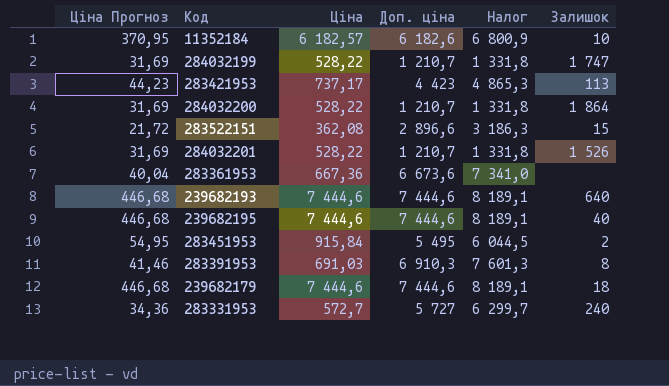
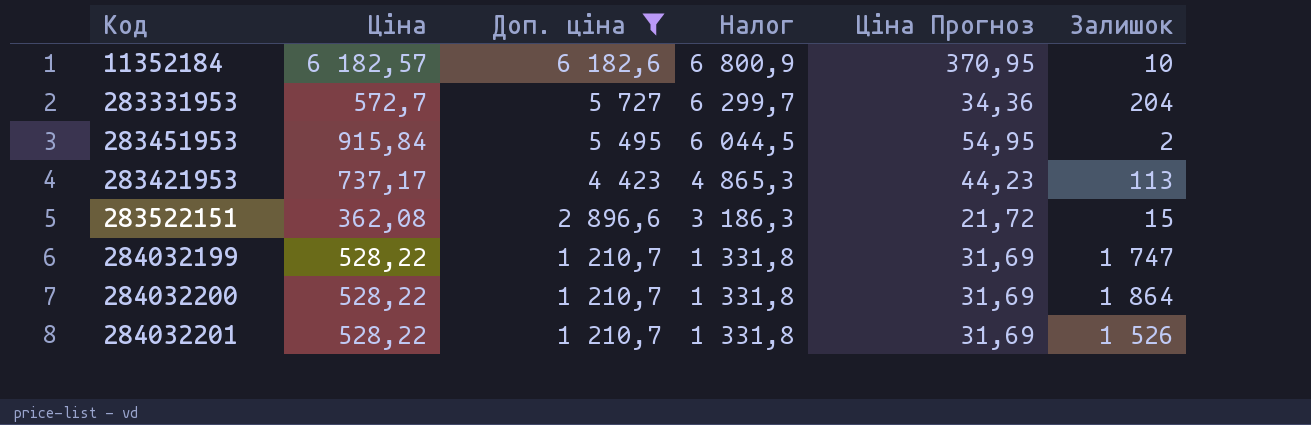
filter: none -> Доп. ціна <= 6 182,6
row order: none -> Доп. ціна descending
column Ціна Прогноз | position: 1 -> 5
283331953 | Залишок: 240 -> 204

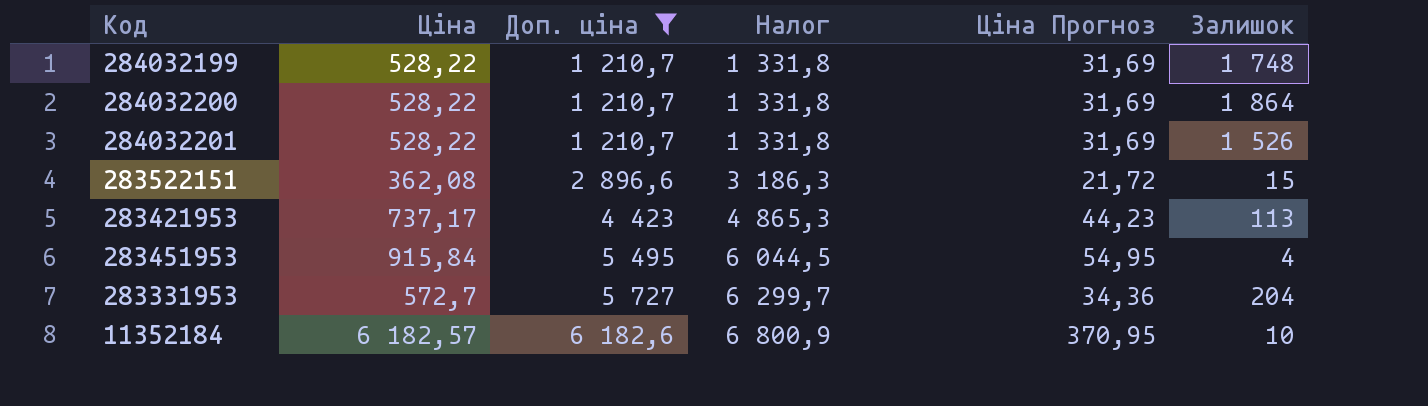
row order: Доп. ціна descending -> Доп. ціна ascending
284032199 | Залишок: 1 747 -> 1 748
283451953 | Залишок: 2 -> 4

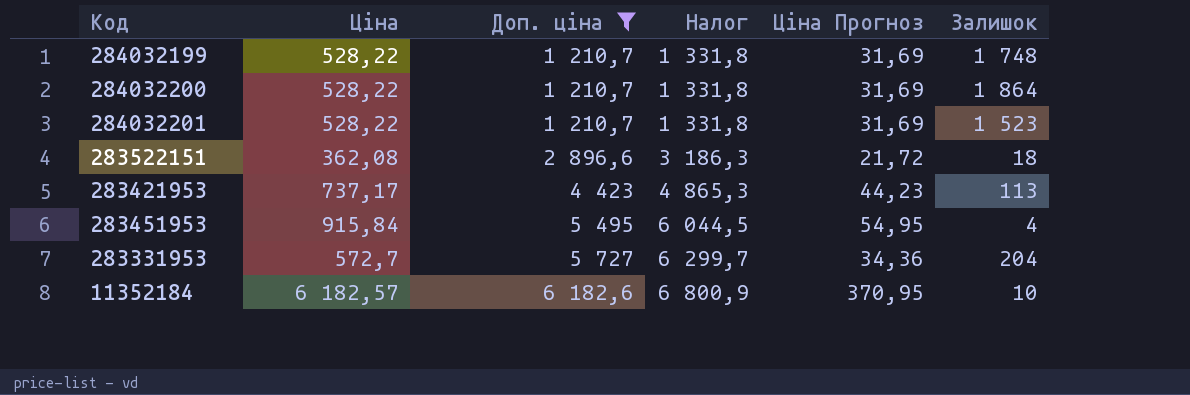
284032201 | Залишок: 1 526 -> 1 523
283522151 | Залишок: 15 -> 18

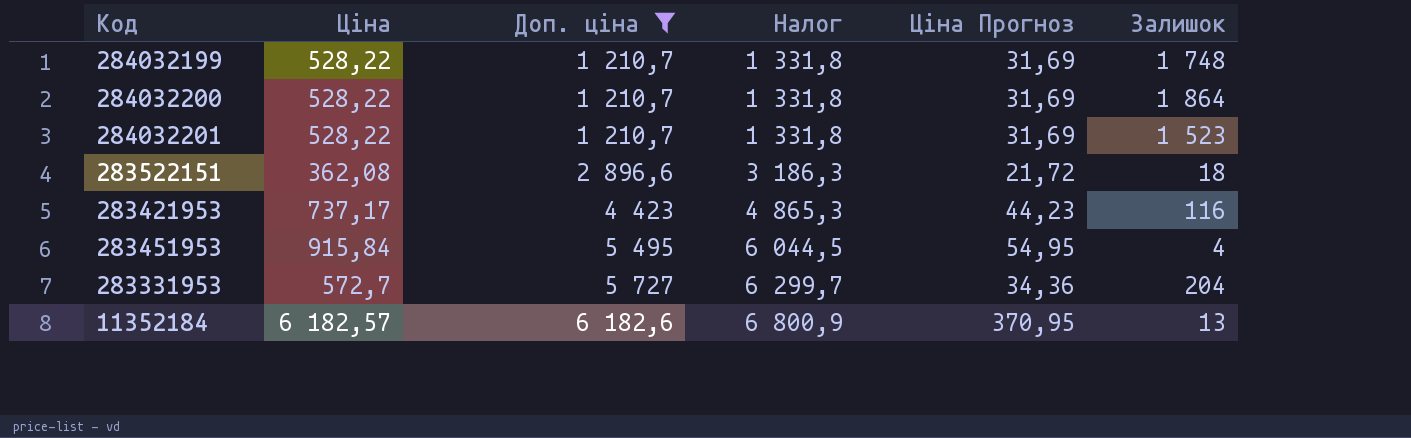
283421953 | Залишок: 113 -> 116
11352184 | Залишок: 10 -> 13

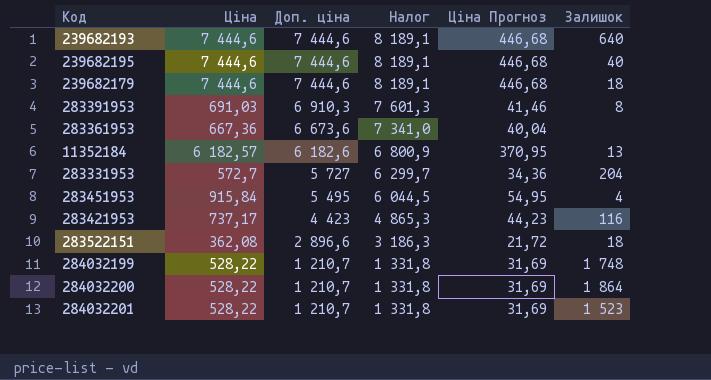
filter: Доп. ціна <= 6 182,6 -> none
row order: Доп. ціна ascending -> Доп. ціна descending

